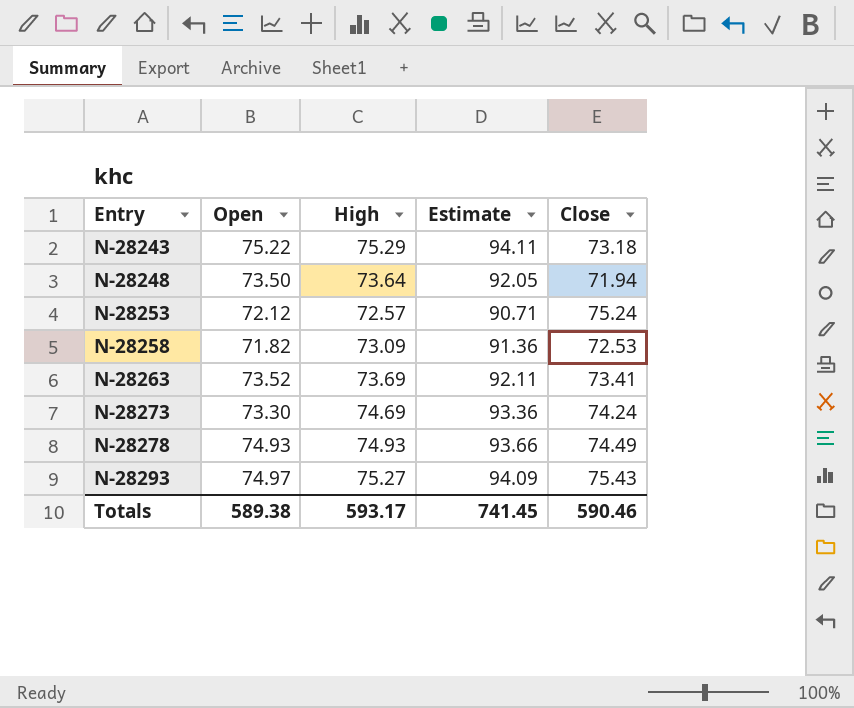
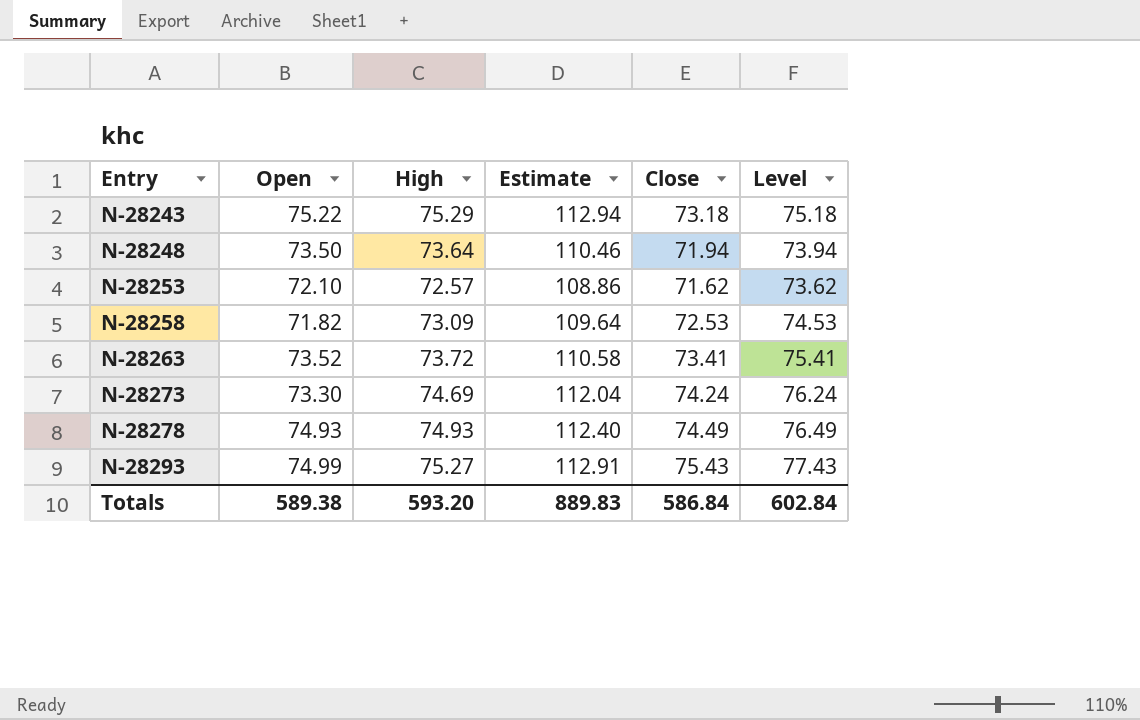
column Estimate | formula: [High] * 1.25 -> [High] * 1.5
column Level | formula: none -> [Close] + 2
N-28253 | Open: 72.12 -> 72.10
N-28253 | Close: 75.24 -> 71.62
N-28263 | High: 73.69 -> 73.72
N-28293 | Open: 74.97 -> 74.99
Totals | High: 593.17 -> 593.20
Totals | Estimate: 741.45 -> 889.83
Totals | Close: 590.46 -> 586.84

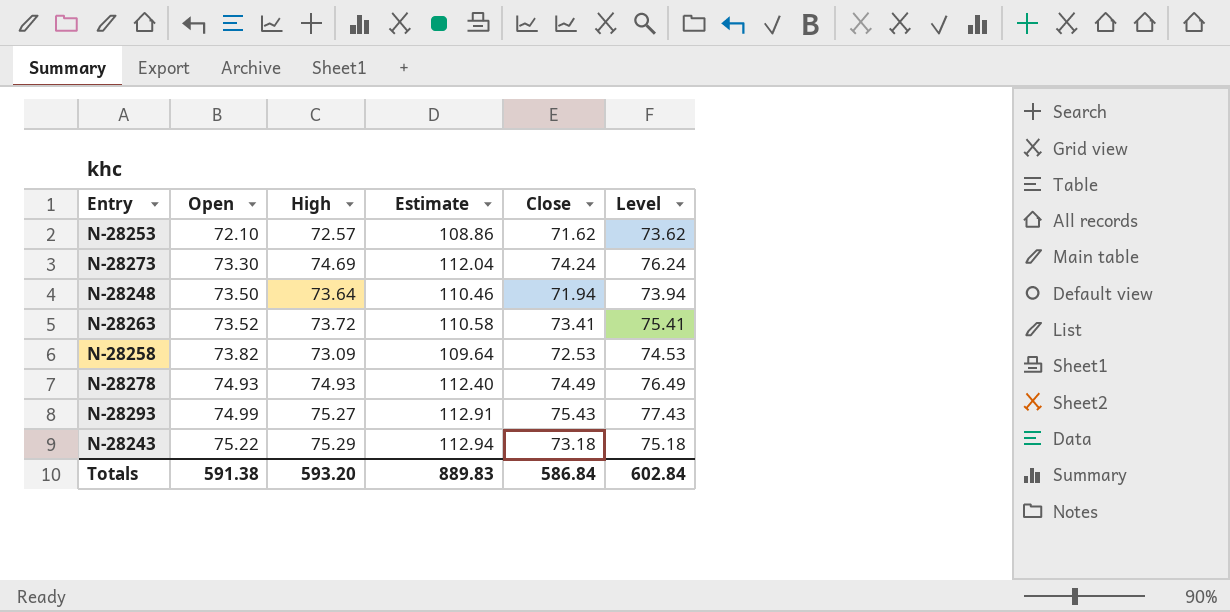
row order: Entry ascending -> Open ascending
N-28258 | Open: 71.82 -> 73.82
Totals | Open: 589.38 -> 591.38

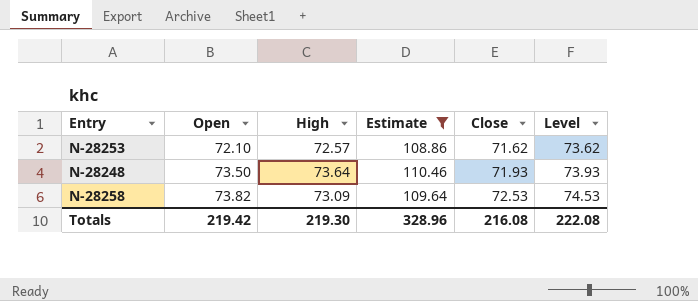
filter: none -> Estimate <= 110.46
N-28248 | Close: 71.94 -> 71.93
N-28248 | Level: 73.94 -> 73.93
Totals | Open: 591.38 -> 219.42
Totals | High: 593.20 -> 219.30
Totals | Estimate: 889.83 -> 328.96
Totals | Close: 586.84 -> 216.08
Totals | Level: 602.84 -> 222.08

